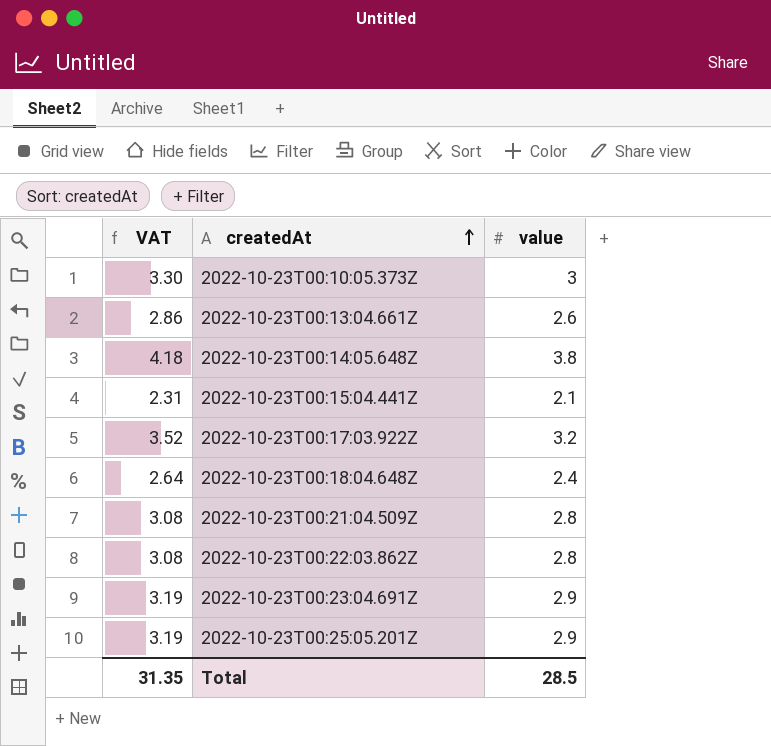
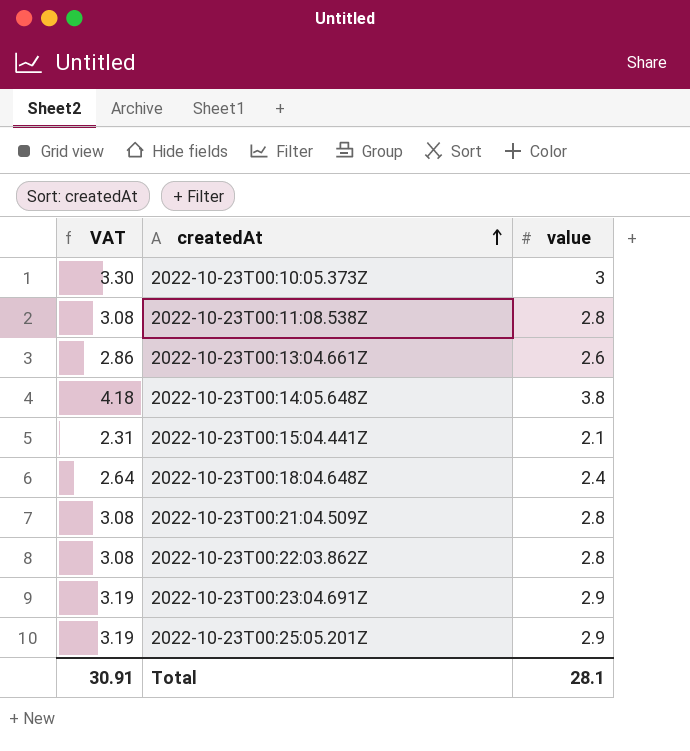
row 2022-10-23T00:17:03.922Z: 3.52 | 3.2 -> none
row 2022-10-23T00:11:08.538Z: none -> 3.08 | 2.8
Total | VAT: 31.35 -> 30.91
Total | value: 28.5 -> 28.1

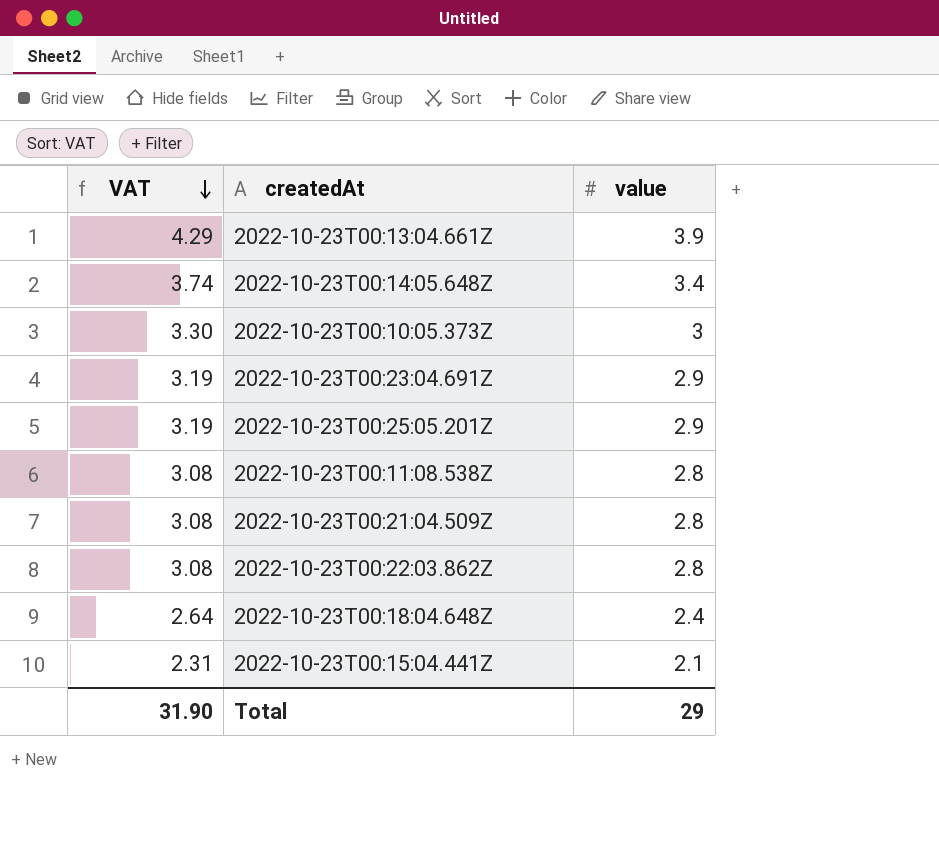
row order: createdAt ascending -> VAT descending
2022-10-23T00:13:04.661Z | VAT: 2.86 -> 4.29
2022-10-23T00:13:04.661Z | value: 2.6 -> 3.9
2022-10-23T00:14:05.648Z | VAT: 4.18 -> 3.74
2022-10-23T00:14:05.648Z | value: 3.8 -> 3.4
Total | VAT: 30.91 -> 31.90
Total | value: 28.1 -> 29

